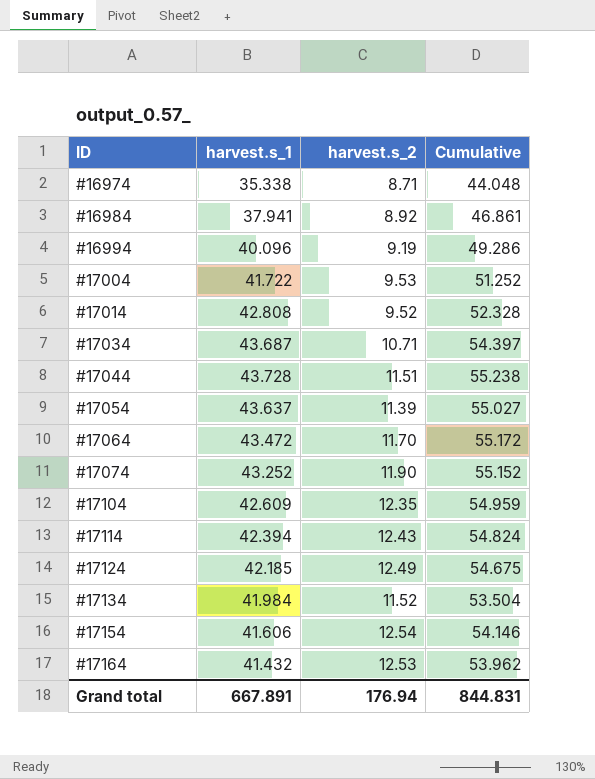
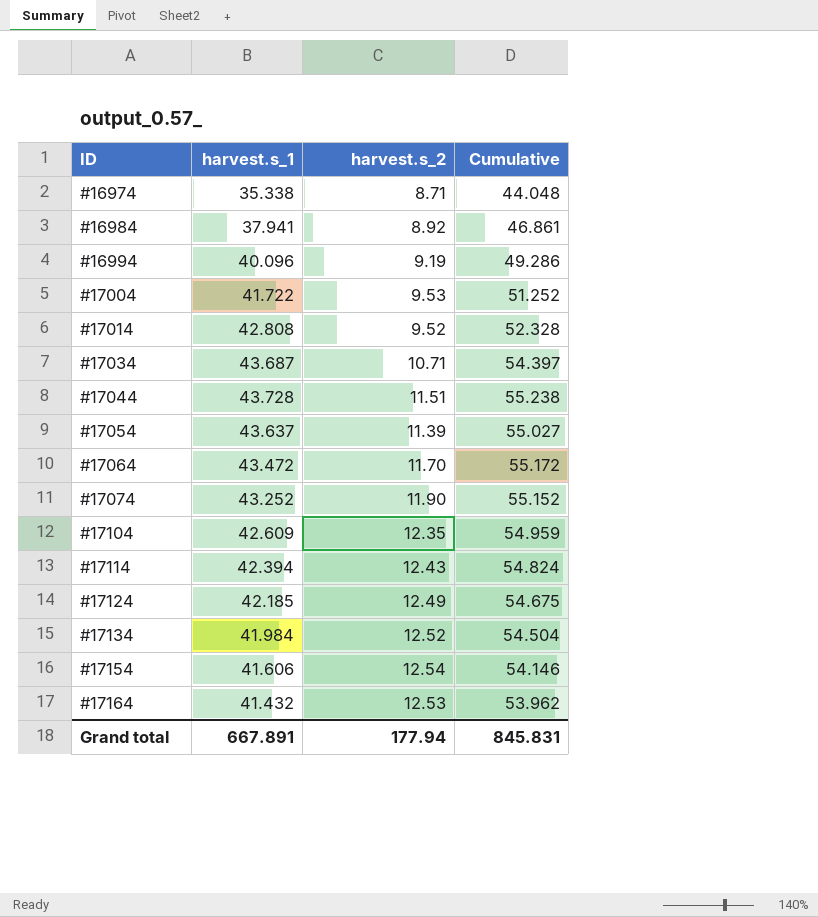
#17134 | harvest.s_2: 11.52 -> 12.52
#17134 | Cumulative: 53.504 -> 54.504
Grand total | harvest.s_2: 176.94 -> 177.94
Grand total | Cumulative: 844.831 -> 845.831

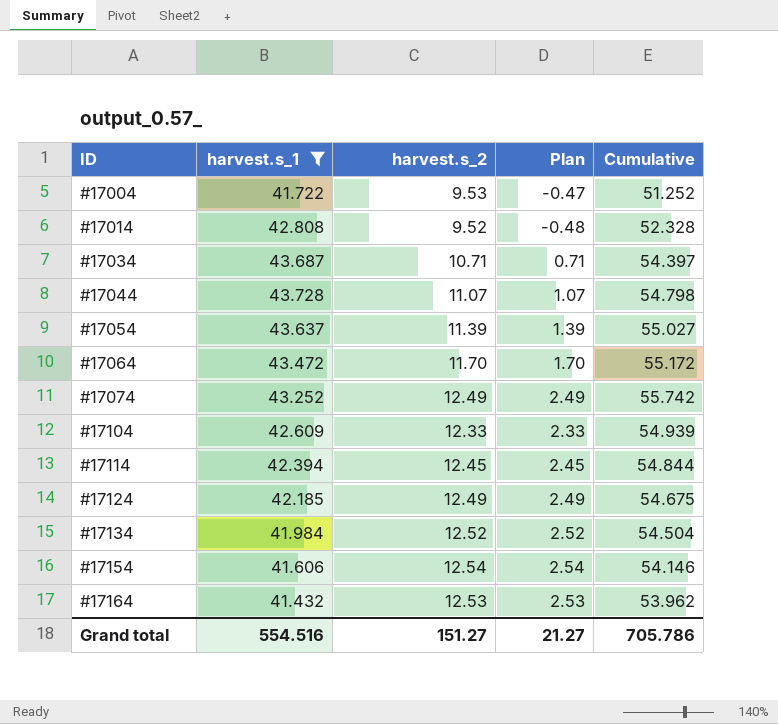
filter: none -> harvest.s_1 >= 41.432
column Plan | formula: none -> [harvest.s_2] - 10
#17044 | harvest.s_2: 11.51 -> 11.07
#17044 | Cumulative: 55.238 -> 54.798
#17074 | harvest.s_2: 11.90 -> 12.49
#17074 | Cumulative: 55.152 -> 55.742
#17104 | harvest.s_2: 12.35 -> 12.33
#17104 | Cumulative: 54.959 -> 54.939
#17114 | harvest.s_2: 12.43 -> 12.45
#17114 | Cumulative: 54.824 -> 54.844
Grand total | harvest.s_1: 667.891 -> 554.516
Grand total | harvest.s_2: 177.94 -> 151.27
Grand total | Cumulative: 845.831 -> 705.786

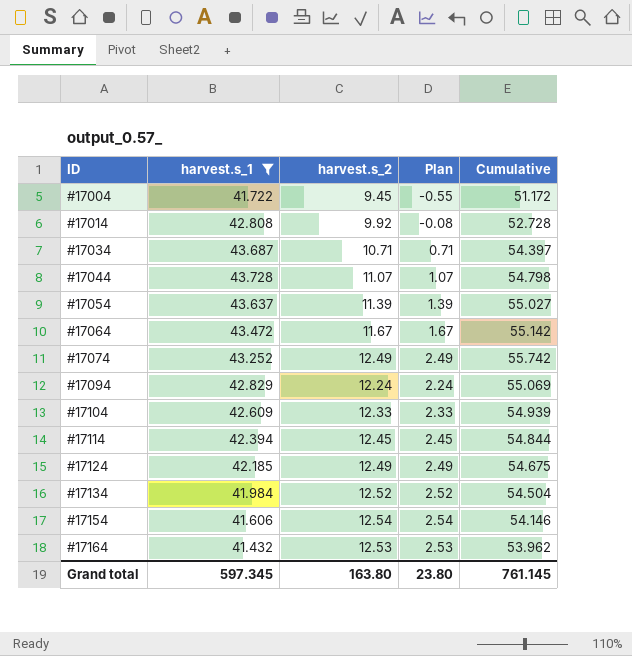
#17004 | harvest.s_2: 9.53 -> 9.45
#17004 | Plan: -0.47 -> -0.55
#17004 | Cumulative: 51.252 -> 51.172
#17014 | harvest.s_2: 9.52 -> 9.92
#17014 | Plan: -0.48 -> -0.08
#17014 | Cumulative: 52.328 -> 52.728
#17064 | harvest.s_2: 11.70 -> 11.67
#17064 | Plan: 1.70 -> 1.67
#17064 | Cumulative: 55.172 -> 55.142
row #17094: none -> 42.829 | 12.24 | 2.24 | 55.069
Grand total | harvest.s_1: 554.516 -> 597.345
Grand total | harvest.s_2: 151.27 -> 163.80
Grand total | Plan: 21.27 -> 23.80
Grand total | Cumulative: 705.786 -> 761.145

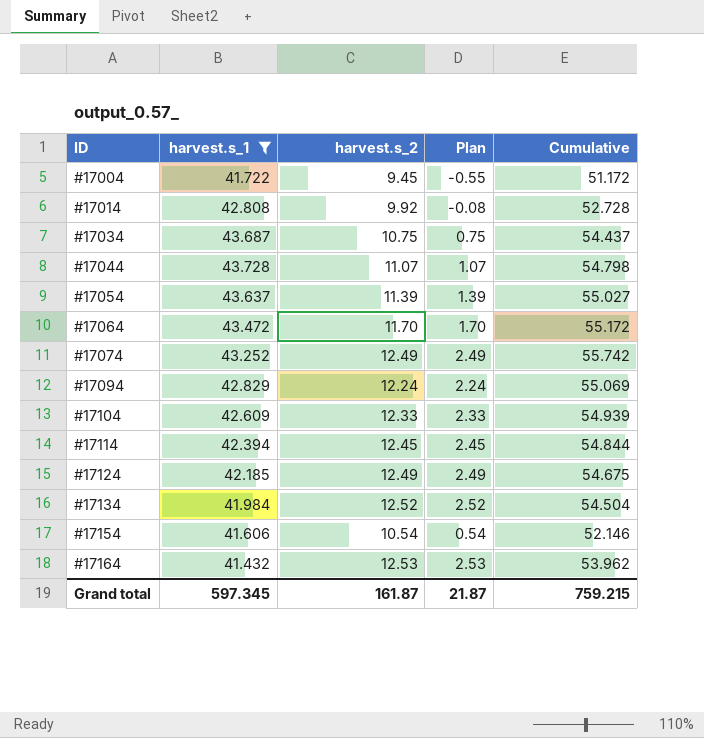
#17034 | harvest.s_2: 10.71 -> 10.75
#17034 | Plan: 0.71 -> 0.75
#17034 | Cumulative: 54.397 -> 54.437
#17064 | harvest.s_2: 11.67 -> 11.70
#17064 | Plan: 1.67 -> 1.70
#17064 | Cumulative: 55.142 -> 55.172
#17154 | harvest.s_2: 12.54 -> 10.54
#17154 | Plan: 2.54 -> 0.54
#17154 | Cumulative: 54.146 -> 52.146
Grand total | harvest.s_2: 163.80 -> 161.87
Grand total | Plan: 23.80 -> 21.87
Grand total | Cumulative: 761.145 -> 759.215

